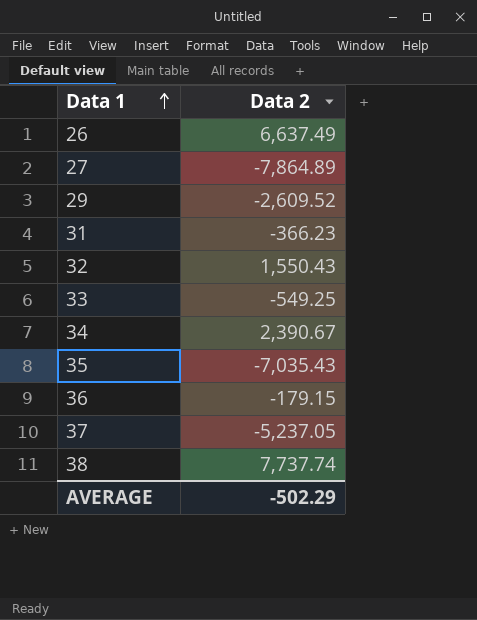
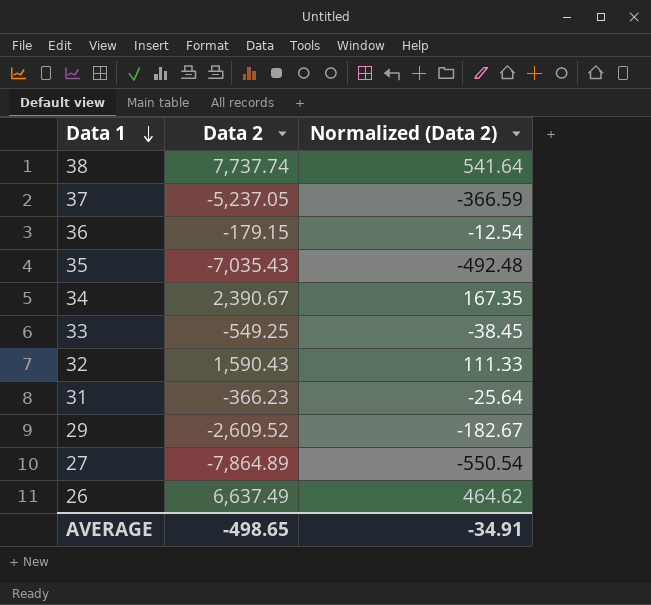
row order: Data 1 ascending -> Data 1 descending
column Normalized (Data 2) | formula: none -> [Data 2] * 0.07
32 | Data 2: 1,550.43 -> 1,590.43
AVERAGE | Data 2: -502.29 -> -498.65

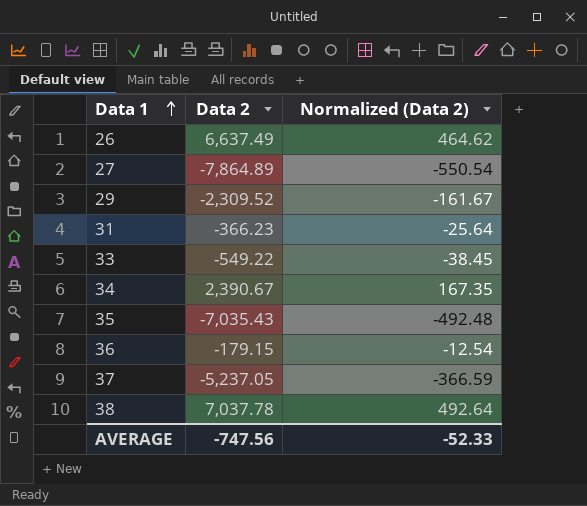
row order: Data 1 descending -> Data 1 ascending
row 32: 1,590.43 | 111.33 -> none
29 | Data 2: -2,609.52 -> -2,309.52
29 | Normalized (Data 2): -182.67 -> -161.67
33 | Data 2: -549.25 -> -549.22
38 | Data 2: 7,737.74 -> 7,037.78
38 | Normalized (Data 2): 541.64 -> 492.64
AVERAGE | Data 2: -498.65 -> -747.56
AVERAGE | Normalized (Data 2): -34.91 -> -52.33

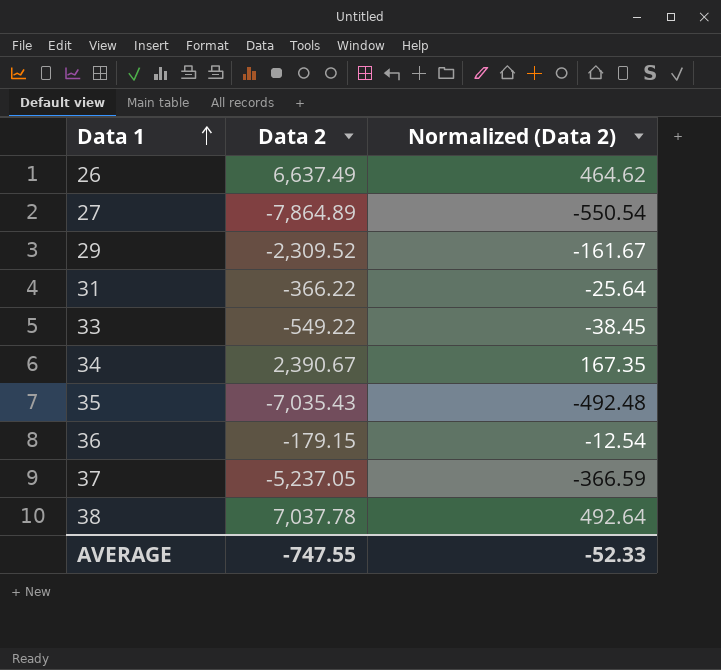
31 | Data 2: -366.23 -> -366.22
AVERAGE | Data 2: -747.56 -> -747.55

